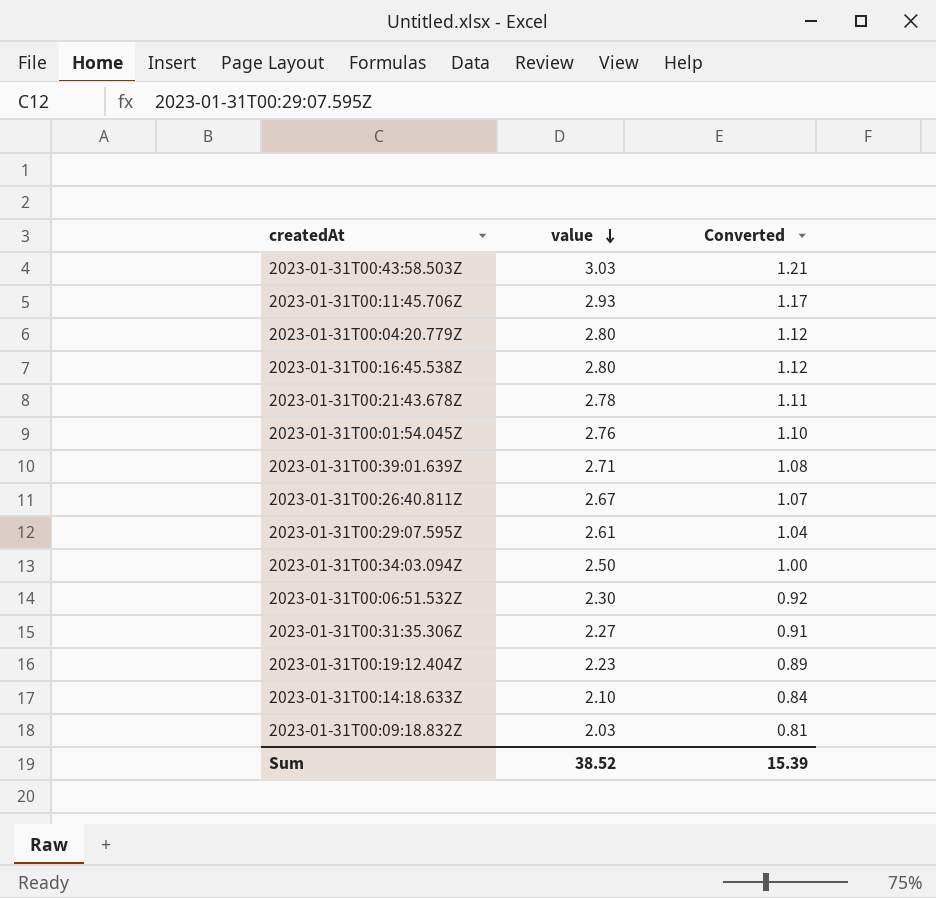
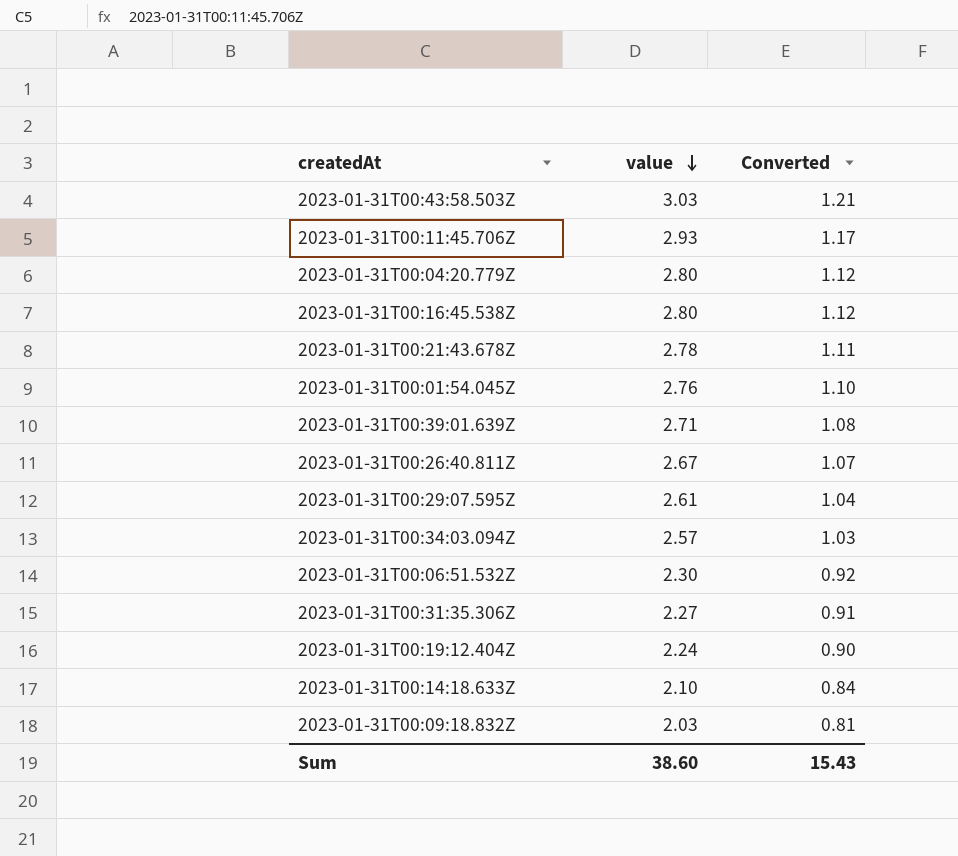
2023-01-31T00:34:03.094Z | value: 2.50 -> 2.57
2023-01-31T00:34:03.094Z | Converted: 1.00 -> 1.03
2023-01-31T00:19:12.404Z | value: 2.23 -> 2.24
2023-01-31T00:19:12.404Z | Converted: 0.89 -> 0.90
Sum | value: 38.52 -> 38.60
Sum | Converted: 15.39 -> 15.43

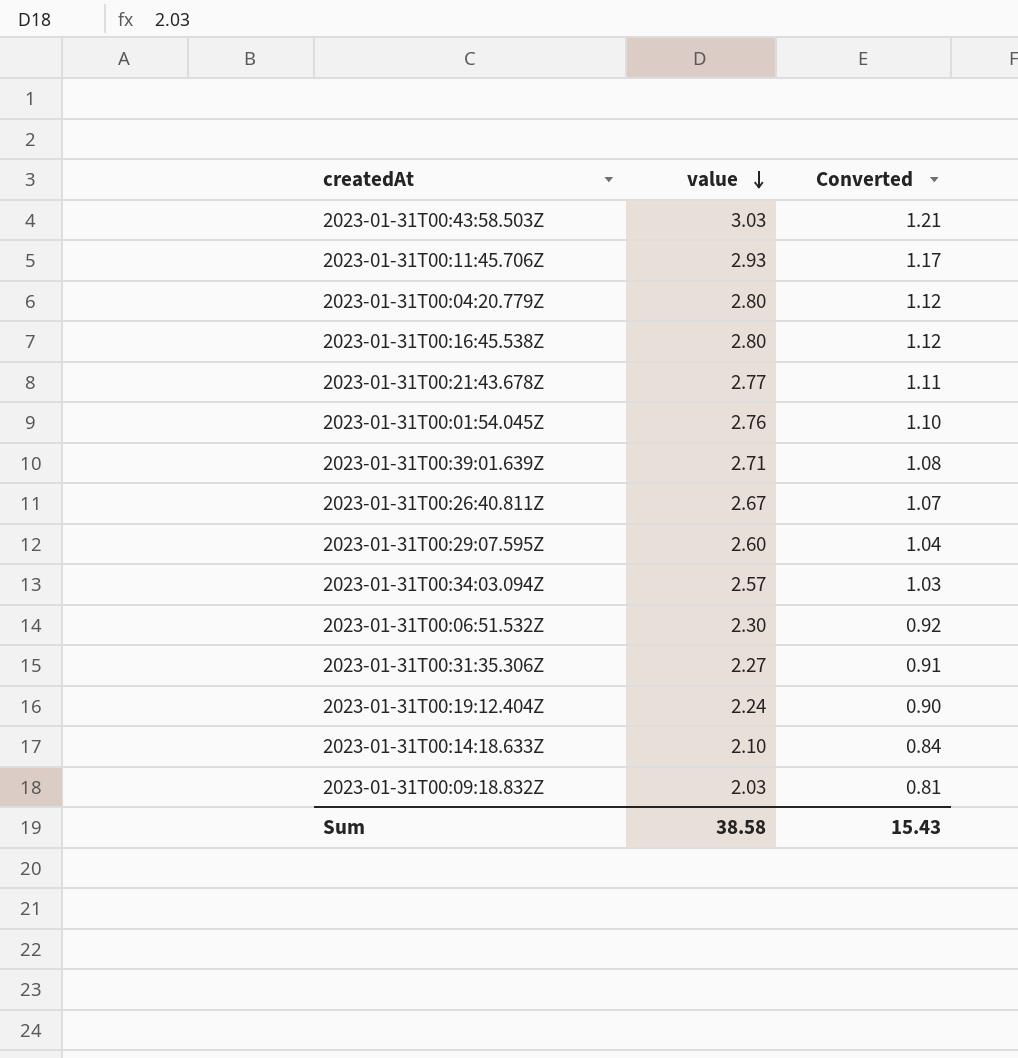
2023-01-31T00:21:43.678Z | value: 2.78 -> 2.77
2023-01-31T00:29:07.595Z | value: 2.61 -> 2.60
Sum | value: 38.60 -> 38.58

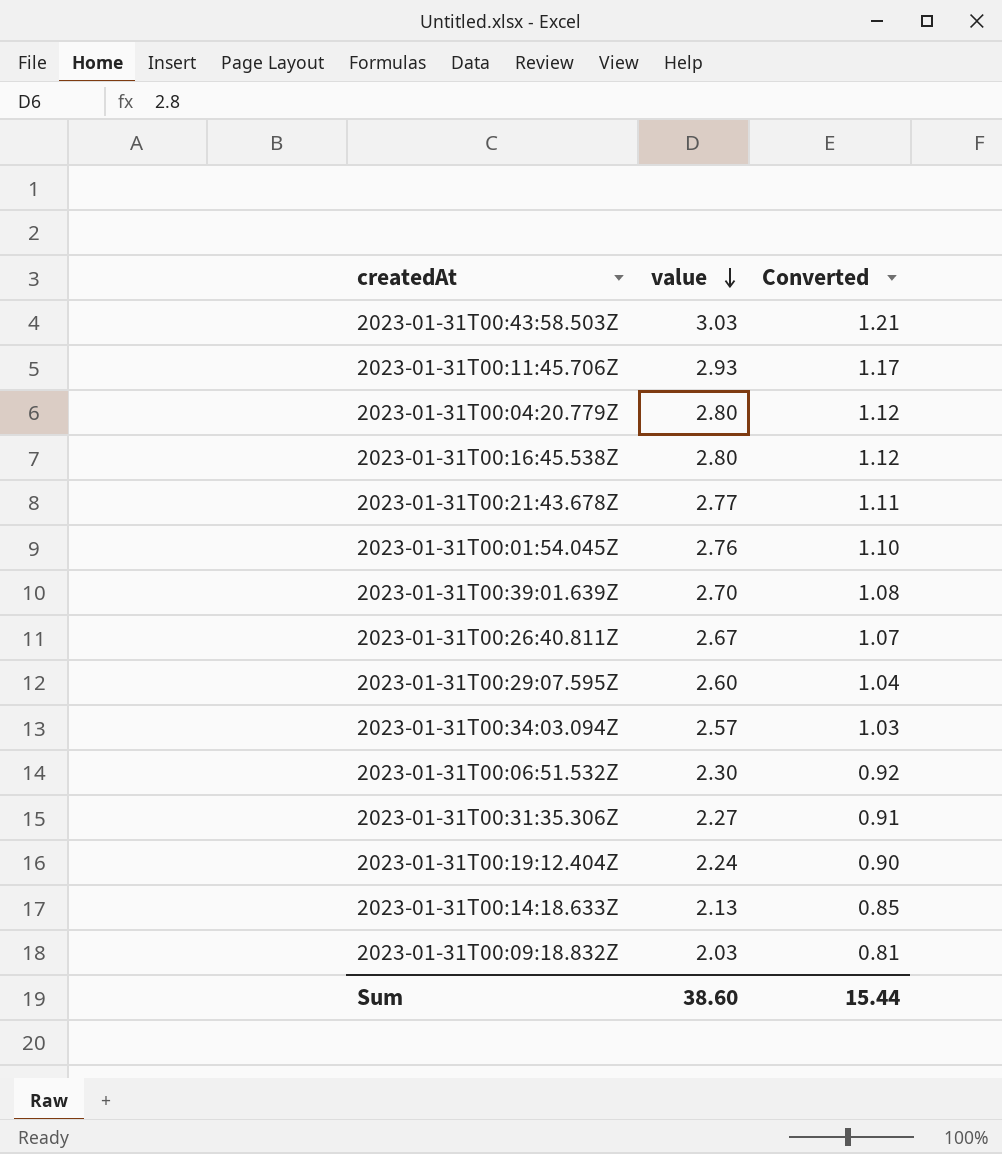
2023-01-31T00:39:01.639Z | value: 2.71 -> 2.70
2023-01-31T00:14:18.633Z | value: 2.10 -> 2.13
2023-01-31T00:14:18.633Z | Converted: 0.84 -> 0.85
Sum | value: 38.58 -> 38.60
Sum | Converted: 15.43 -> 15.44

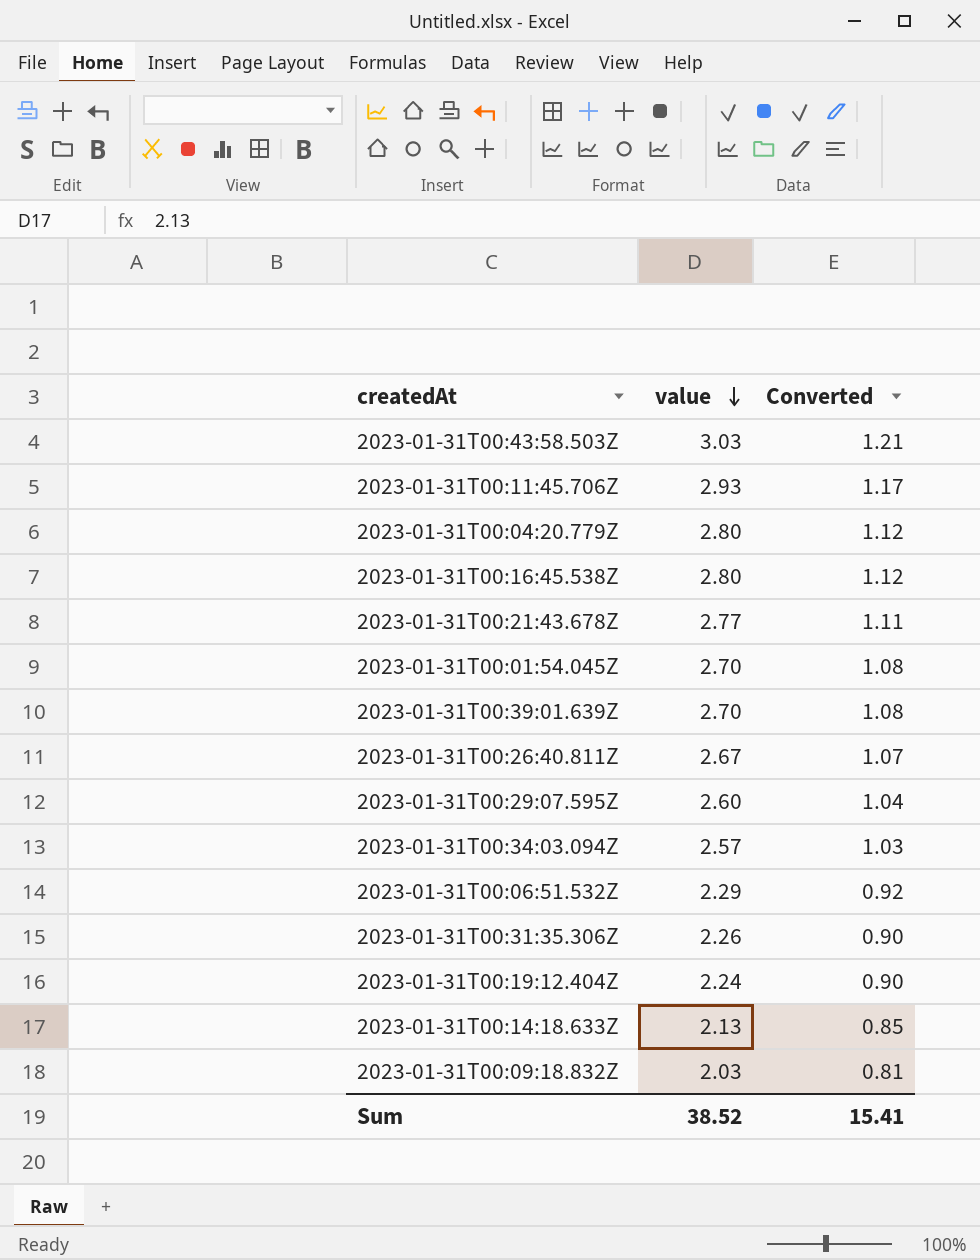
2023-01-31T00:01:54.045Z | value: 2.76 -> 2.70
2023-01-31T00:01:54.045Z | Converted: 1.10 -> 1.08
2023-01-31T00:06:51.532Z | value: 2.30 -> 2.29
2023-01-31T00:31:35.306Z | value: 2.27 -> 2.26
2023-01-31T00:31:35.306Z | Converted: 0.91 -> 0.90
Sum | value: 38.60 -> 38.52
Sum | Converted: 15.44 -> 15.41

